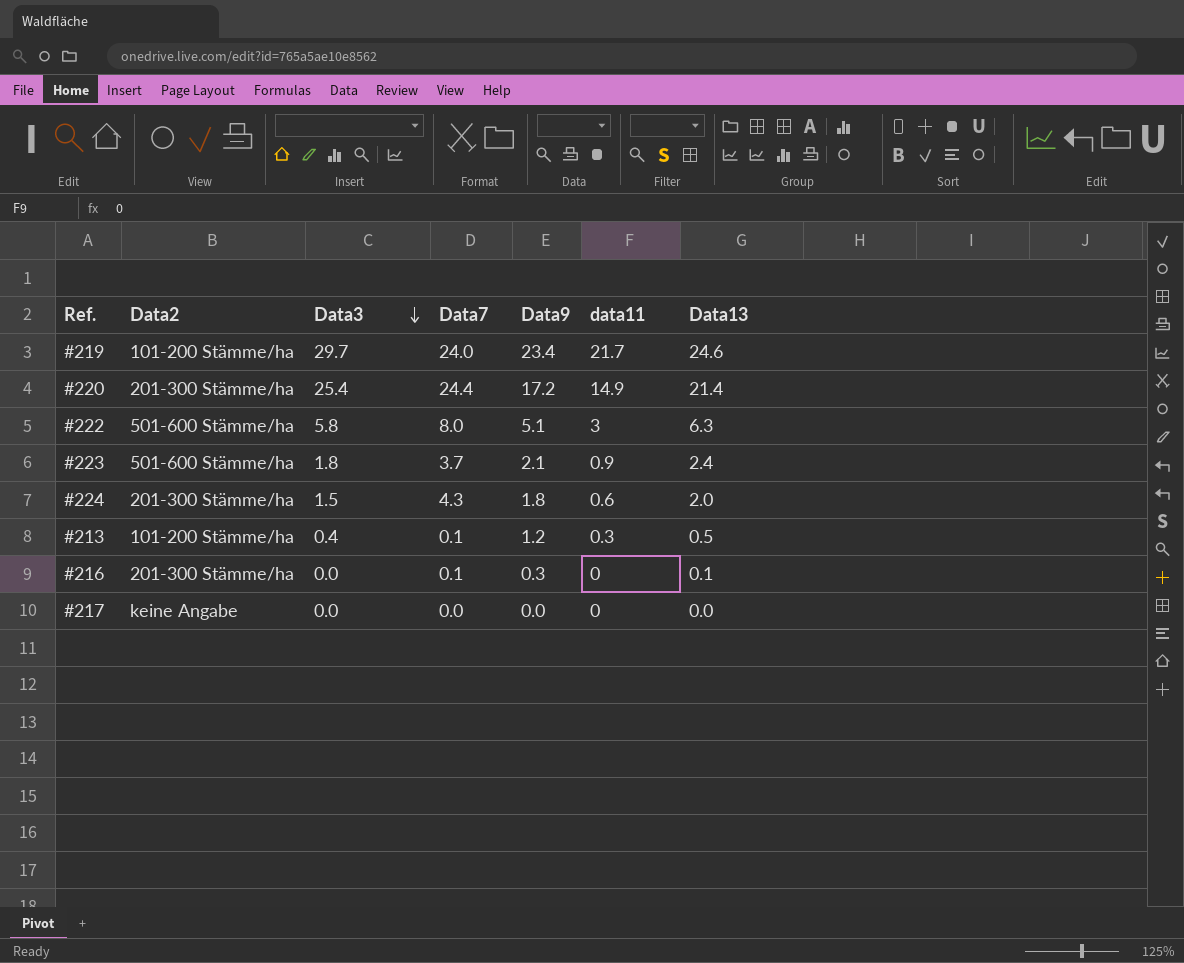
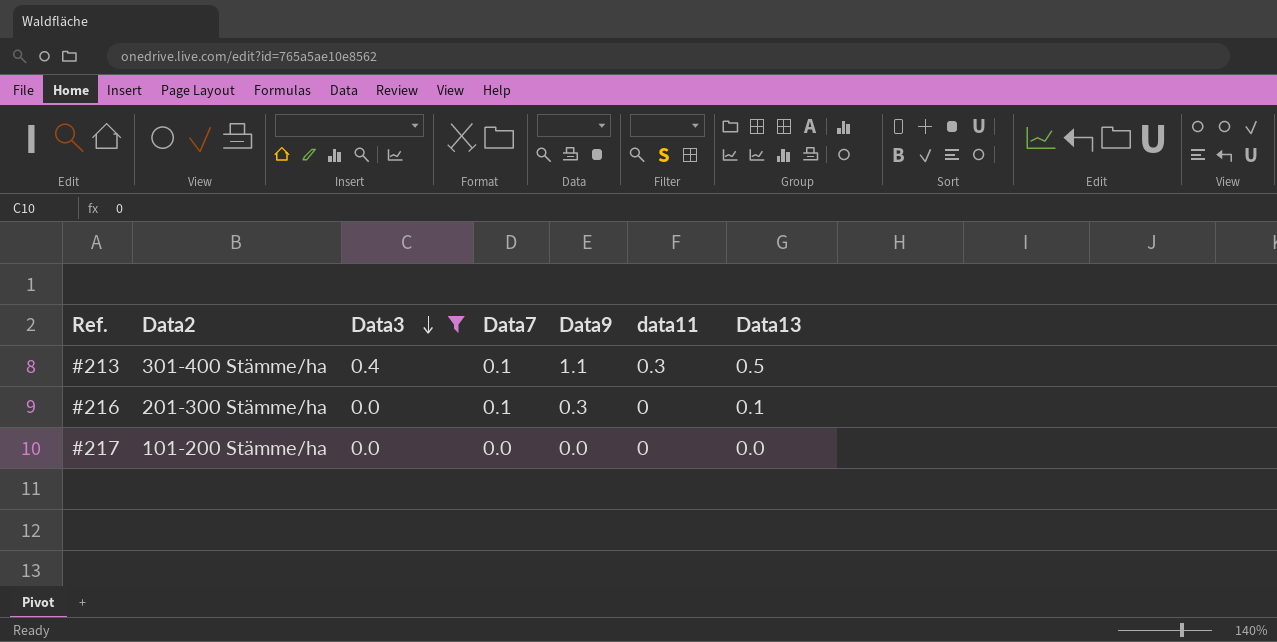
filter: none -> Data3 <= 0.4
#213 | Data2: 101-200 Stämme/ha -> 301-400 Stämme/ha
#213 | Data9: 1.2 -> 1.1
#217 | Data2: keine Angabe -> 101-200 Stämme/ha

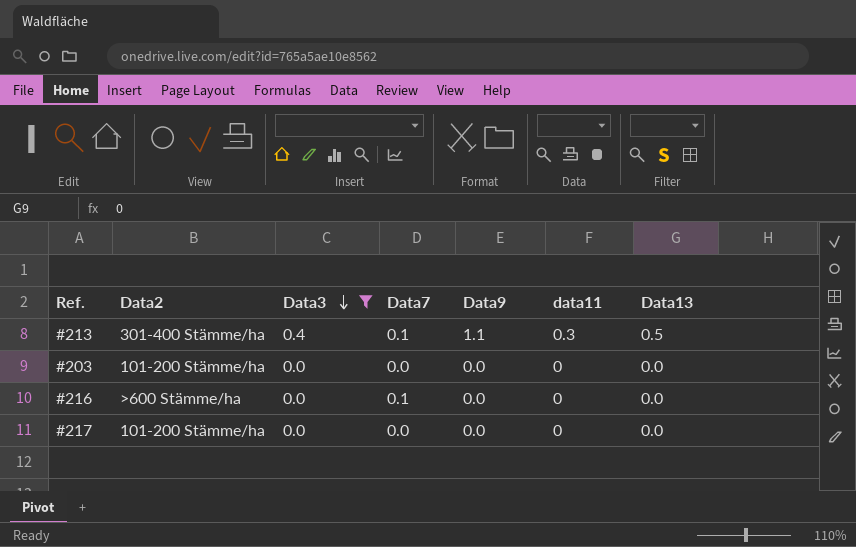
row #203: none -> 101-200 Stämme/ha | 0.0 | 0.0 | 0.0 | 0 | 0.0
#216 | Data2: 201-300 Stämme/ha -> >600 Stämme/ha
#216 | Data9: 0.3 -> 0.0
#216 | Data13: 0.1 -> 0.0

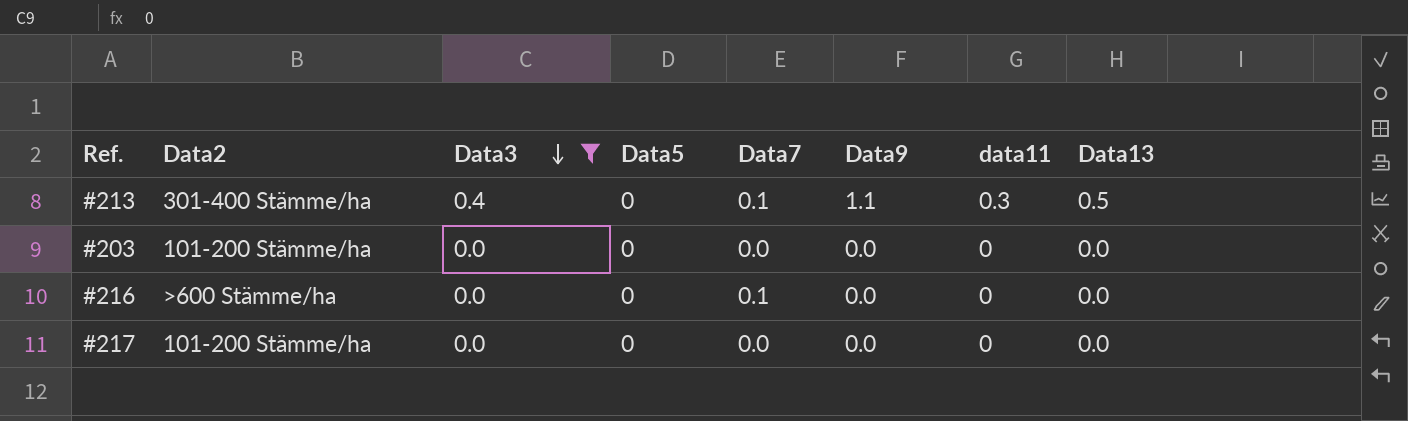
column Data5 | position: none -> 4

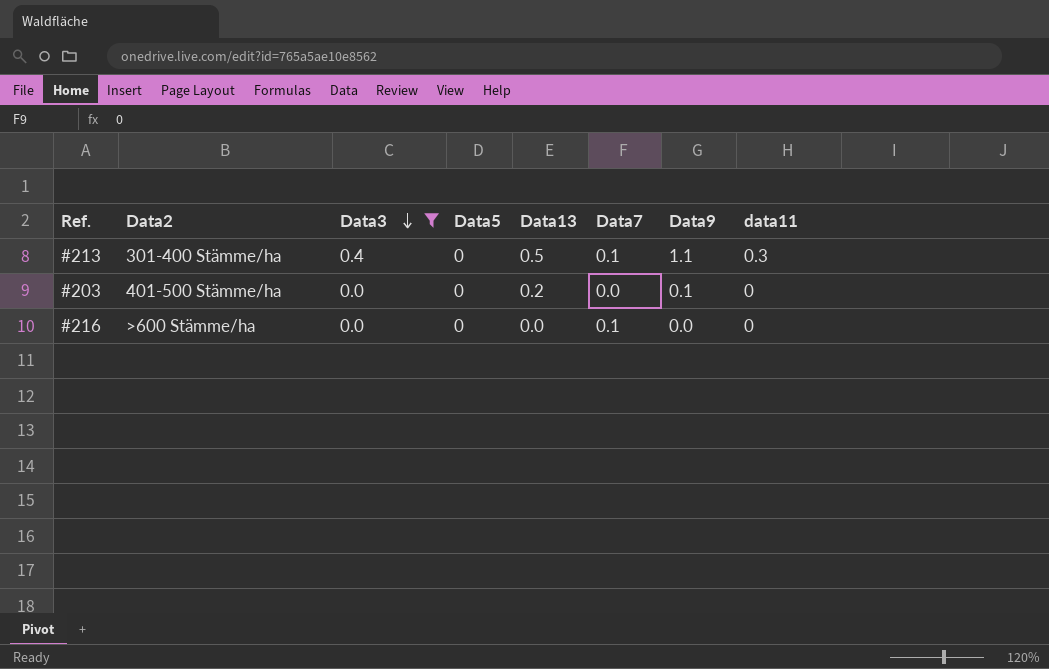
column Data13 | position: 8 -> 5
row #217: 101-200 Stämme/ha | 0.0 | 0 | 0.0 | 0.0 | 0 | 0.0 -> none
#203 | Data2: 101-200 Stämme/ha -> 401-500 Stämme/ha
#203 | Data13: 0.0 -> 0.2
#203 | Data9: 0.0 -> 0.1

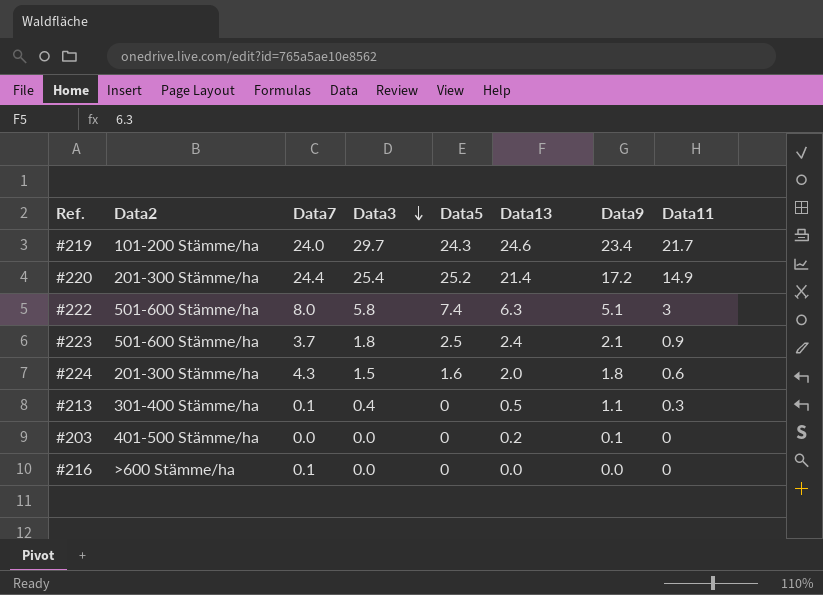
filter: Data3 <= 0.4 -> none
column Data7 | position: 6 -> 3
column name: data11 -> Data11

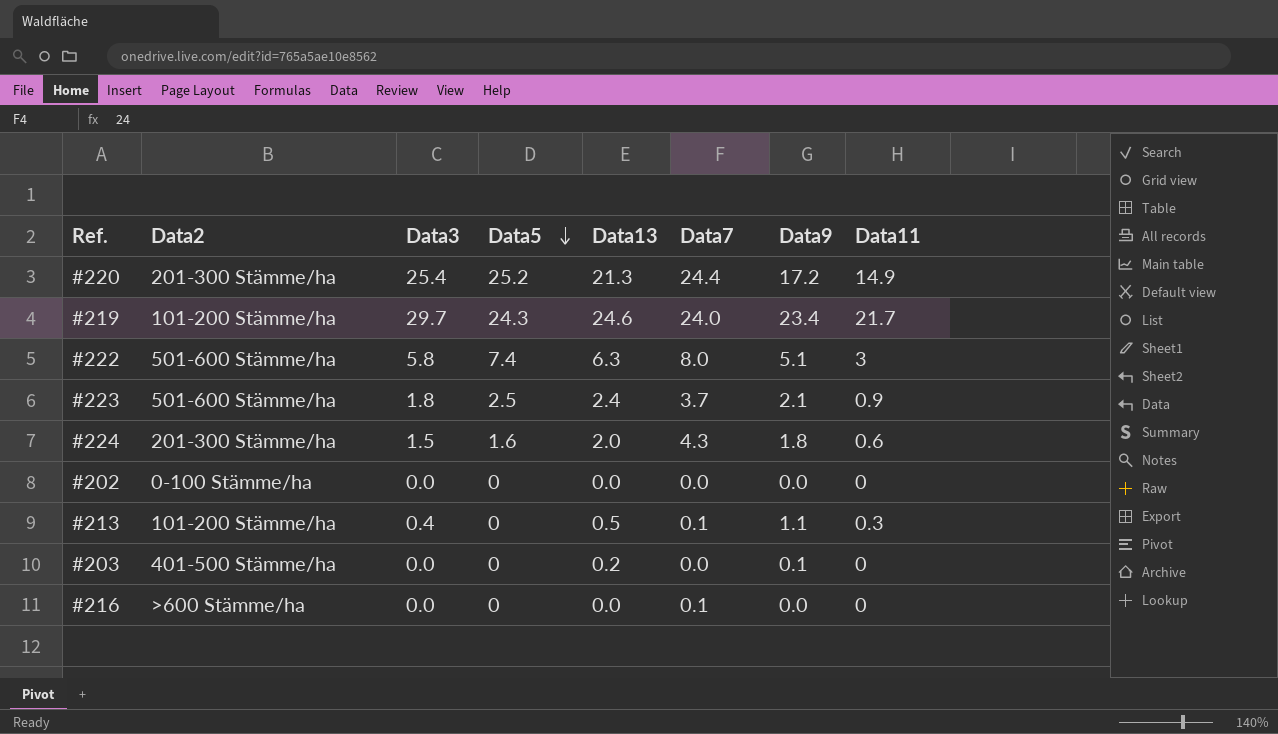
row order: Data3 descending -> Data5 descending
column Data7 | position: 3 -> 6
#220 | Data13: 21.4 -> 21.3
row #202: none -> 0-100 Stämme/ha | 0.0 | 0 | 0.0 | 0.0 | 0.0 | 0
#213 | Data2: 301-400 Stämme/ha -> 101-200 Stämme/ha

